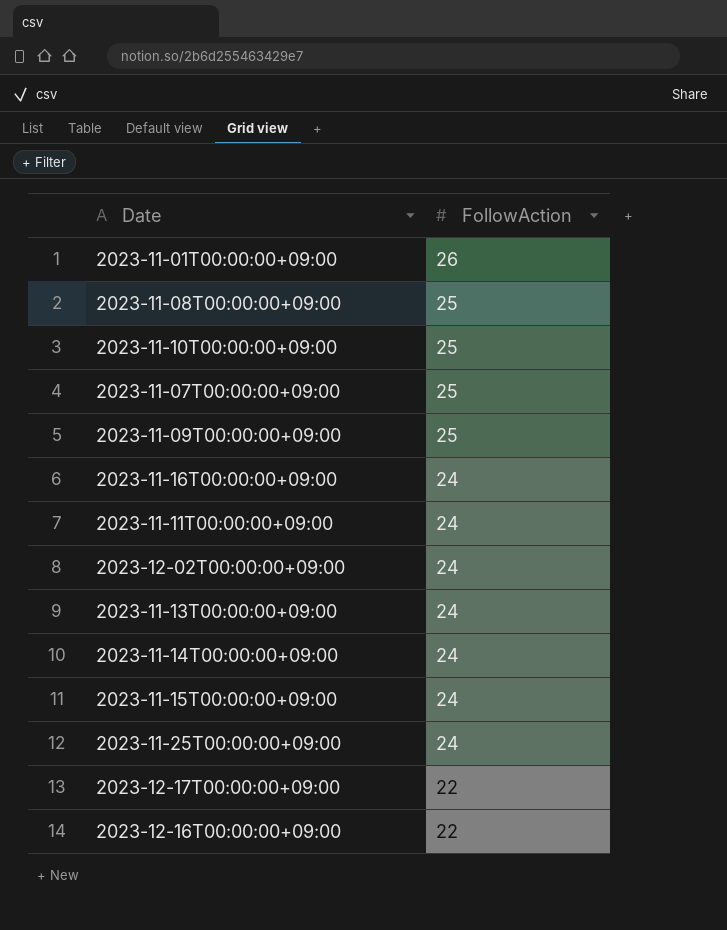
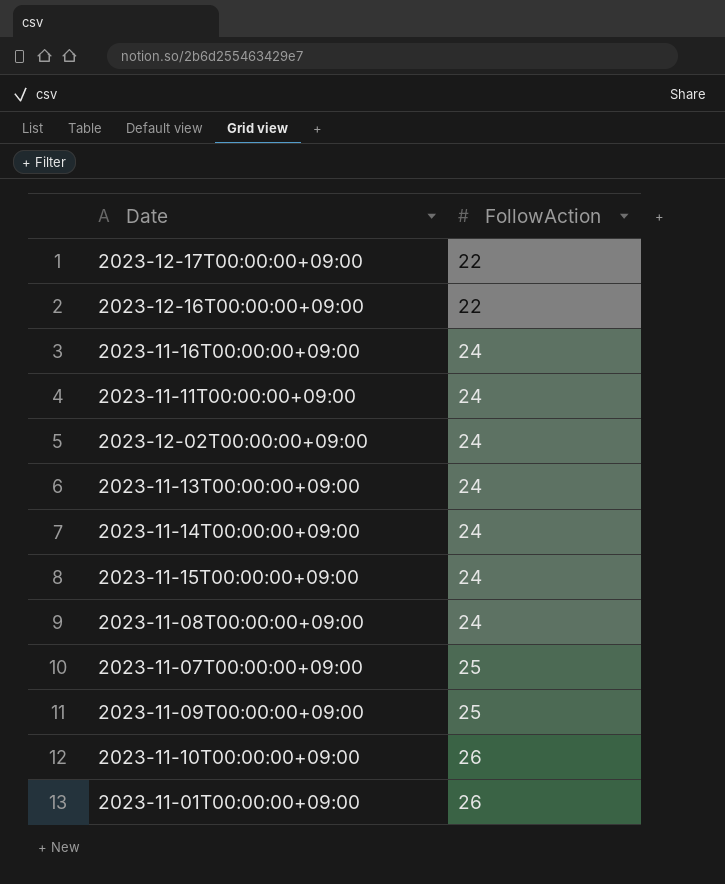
row order: FollowAction descending -> FollowAction ascending
row 2023-11-25T00:00:00+09:00: 24 -> none
2023-11-08T00:00:00+09:00 | FollowAction: 25 -> 24
2023-11-10T00:00:00+09:00 | FollowAction: 25 -> 26

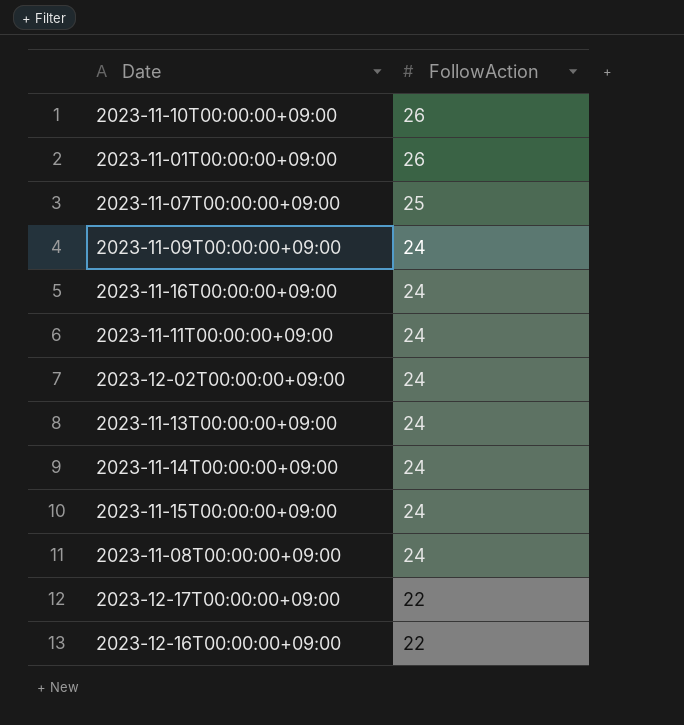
row order: FollowAction ascending -> FollowAction descending
2023-11-09T00:00:00+09:00 | FollowAction: 25 -> 24

